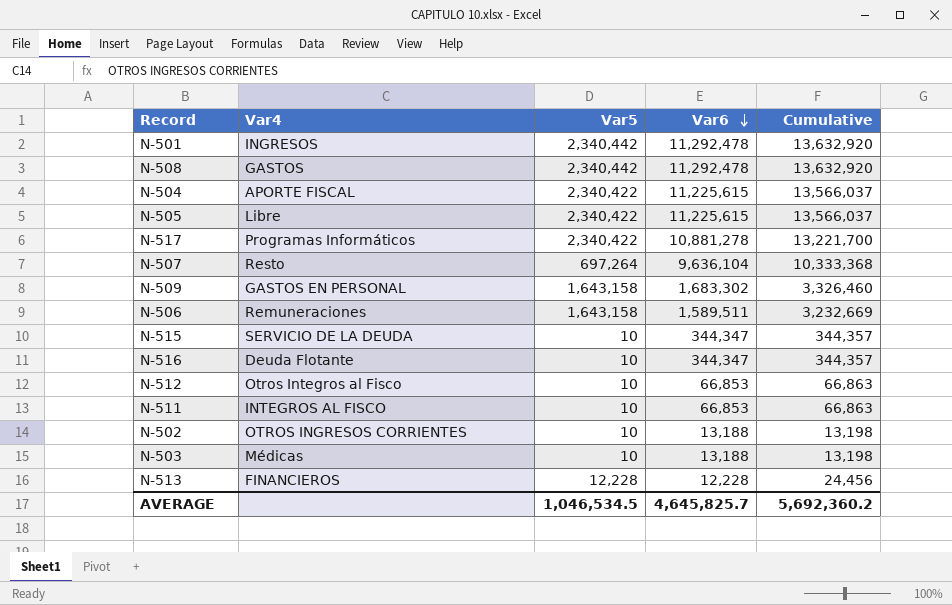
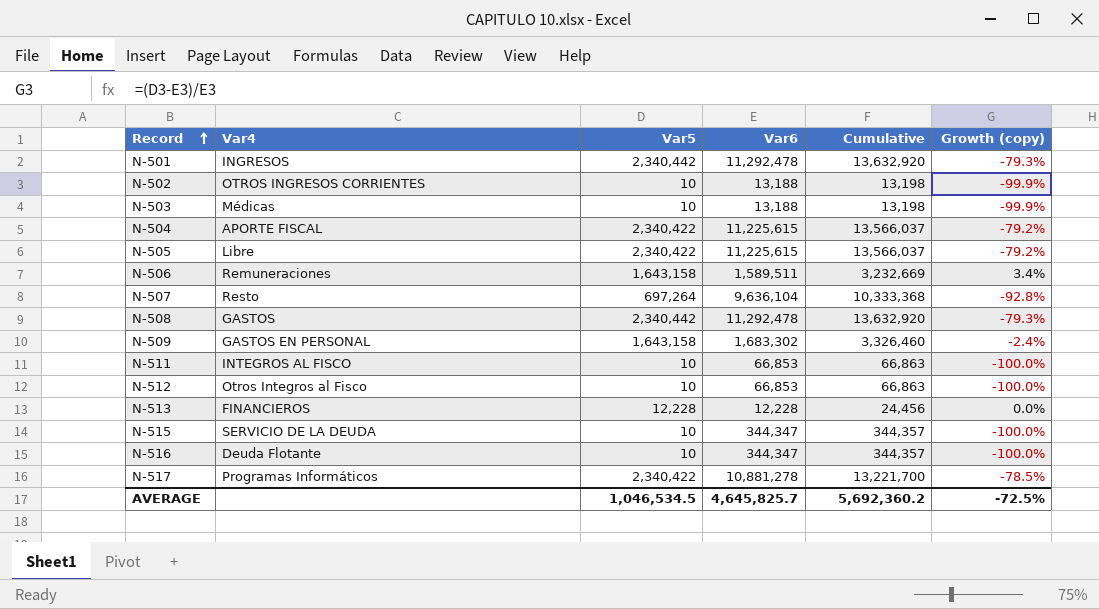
row order: Var6 descending -> Record ascending
column Growth (copy) | formula: none -> ([Var5] - [Var6]) / [Var6]

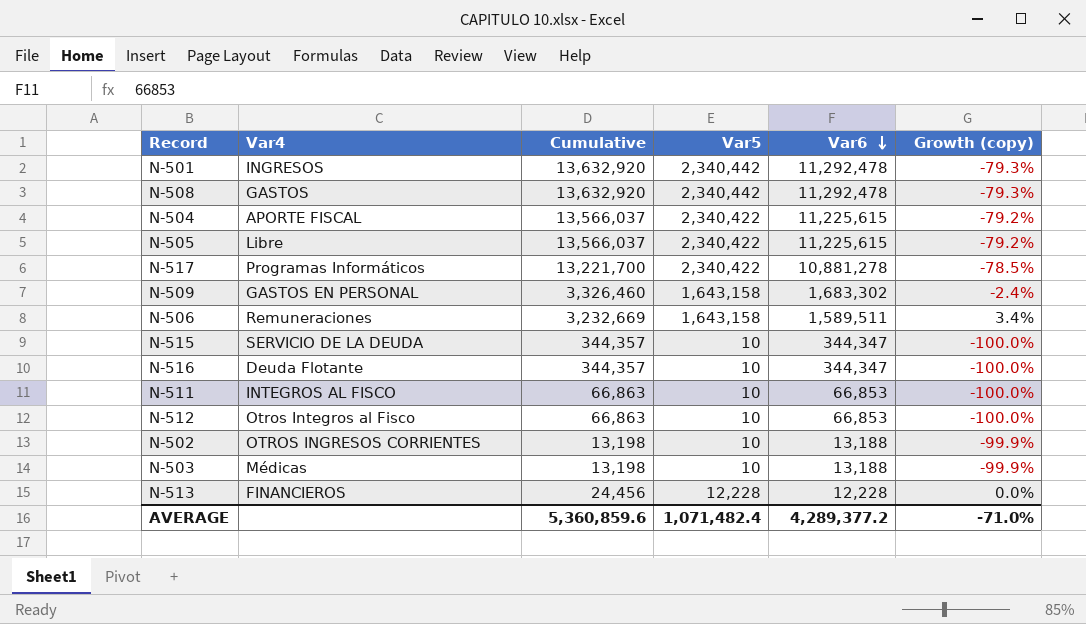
row order: Record ascending -> Var6 descending
column Cumulative | position: 5 -> 3
row N-507: Resto | 697,264 | 9,636,104 | 10,333,368 | -92.8% -> none
AVERAGE | Cumulative: 5,692,360.2 -> 5,360,859.6
AVERAGE | Var5: 1,046,534.5 -> 1,071,482.4
AVERAGE | Var6: 4,645,825.7 -> 4,289,377.2
AVERAGE | Growth (copy): -72.5% -> -71.0%

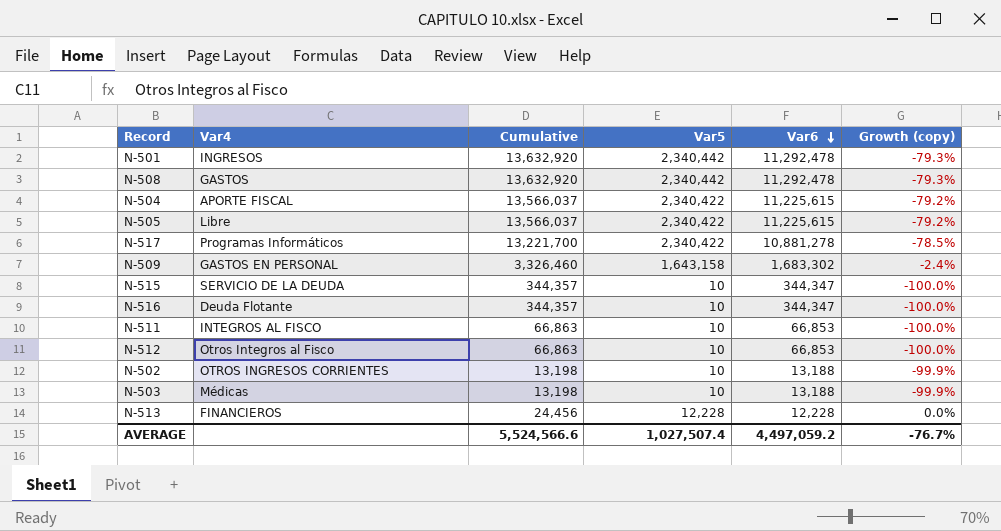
row N-506: Remuneraciones | 3,232,669 | 1,643,158 | 1,589,511 | 3.4% -> none
AVERAGE | Cumulative: 5,360,859.6 -> 5,524,566.6
AVERAGE | Var5: 1,071,482.4 -> 1,027,507.4
AVERAGE | Var6: 4,289,377.2 -> 4,497,059.2
AVERAGE | Growth (copy): -71.0% -> -76.7%

